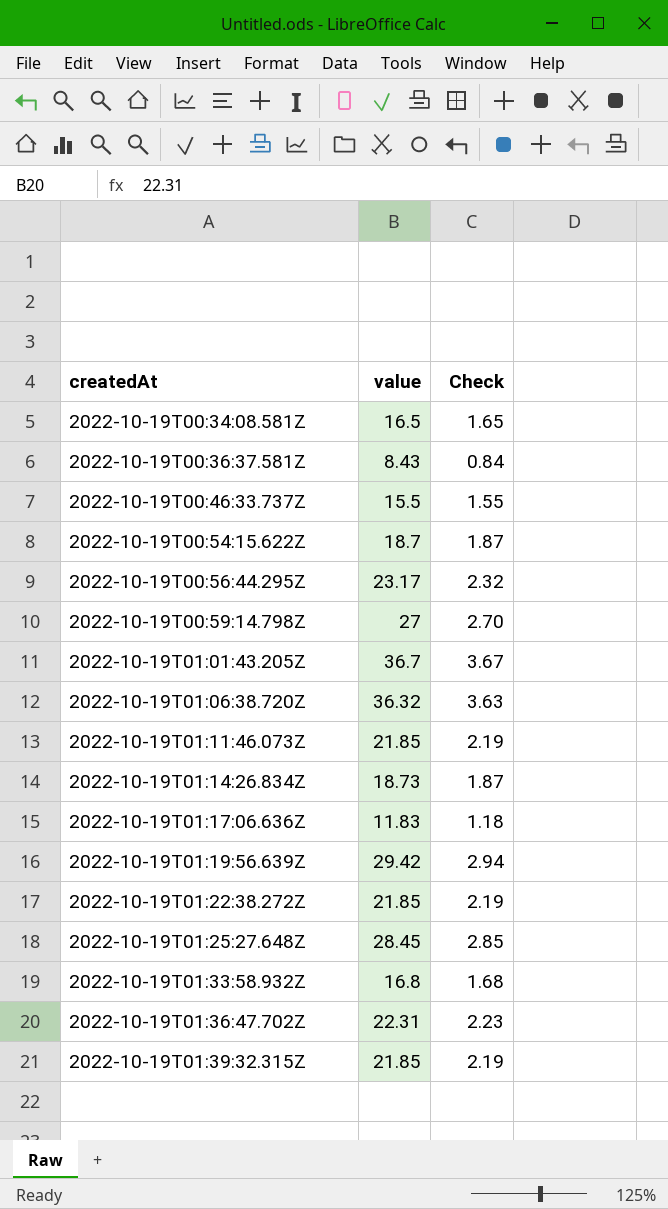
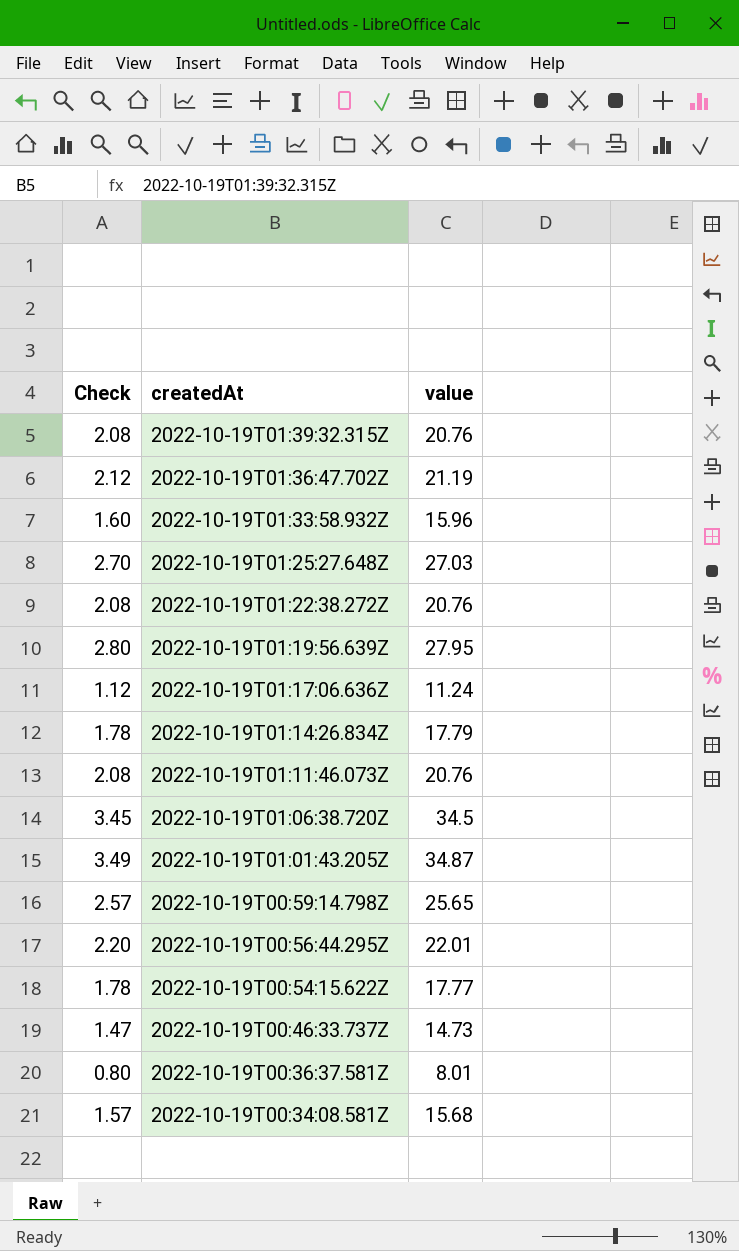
row order: createdAt ascending -> createdAt descending
column Check | position: 3 -> 1
2022-10-19T01:39:32.315Z | Check: 2.19 -> 2.08
2022-10-19T01:39:32.315Z | value: 21.85 -> 20.76
2022-10-19T01:36:47.702Z | Check: 2.23 -> 2.12
2022-10-19T01:36:47.702Z | value: 22.31 -> 21.19
2022-10-19T01:33:58.932Z | Check: 1.68 -> 1.60
2022-10-19T01:33:58.932Z | value: 16.8 -> 15.96
2022-10-19T01:25:27.648Z | Check: 2.85 -> 2.70
2022-10-19T01:25:27.648Z | value: 28.45 -> 27.03
2022-10-19T01:22:38.272Z | Check: 2.19 -> 2.08
2022-10-19T01:22:38.272Z | value: 21.85 -> 20.76
2022-10-19T01:19:56.639Z | Check: 2.94 -> 2.80
2022-10-19T01:19:56.639Z | value: 29.42 -> 27.95
2022-10-19T01:17:06.636Z | Check: 1.18 -> 1.12
2022-10-19T01:17:06.636Z | value: 11.83 -> 11.24
2022-10-19T01:14:26.834Z | Check: 1.87 -> 1.78
2022-10-19T01:14:26.834Z | value: 18.73 -> 17.79
2022-10-19T01:11:46.073Z | Check: 2.19 -> 2.08
2022-10-19T01:11:46.073Z | value: 21.85 -> 20.76
2022-10-19T01:06:38.720Z | Check: 3.63 -> 3.45
2022-10-19T01:06:38.720Z | value: 36.32 -> 34.5
2022-10-19T01:01:43.205Z | Check: 3.67 -> 3.49
2022-10-19T01:01:43.205Z | value: 36.7 -> 34.87
2022-10-19T00:59:14.798Z | Check: 2.70 -> 2.57
2022-10-19T00:59:14.798Z | value: 27 -> 25.65
2022-10-19T00:56:44.295Z | Check: 2.32 -> 2.20
2022-10-19T00:56:44.295Z | value: 23.17 -> 22.01
2022-10-19T00:54:15.622Z | Check: 1.87 -> 1.78
2022-10-19T00:54:15.622Z | value: 18.7 -> 17.77
2022-10-19T00:46:33.737Z | Check: 1.55 -> 1.47
2022-10-19T00:46:33.737Z | value: 15.5 -> 14.73
2022-10-19T00:36:37.581Z | Check: 0.84 -> 0.80
2022-10-19T00:36:37.581Z | value: 8.43 -> 8.01
2022-10-19T00:34:08.581Z | Check: 1.65 -> 1.57
2022-10-19T00:34:08.581Z | value: 16.5 -> 15.68

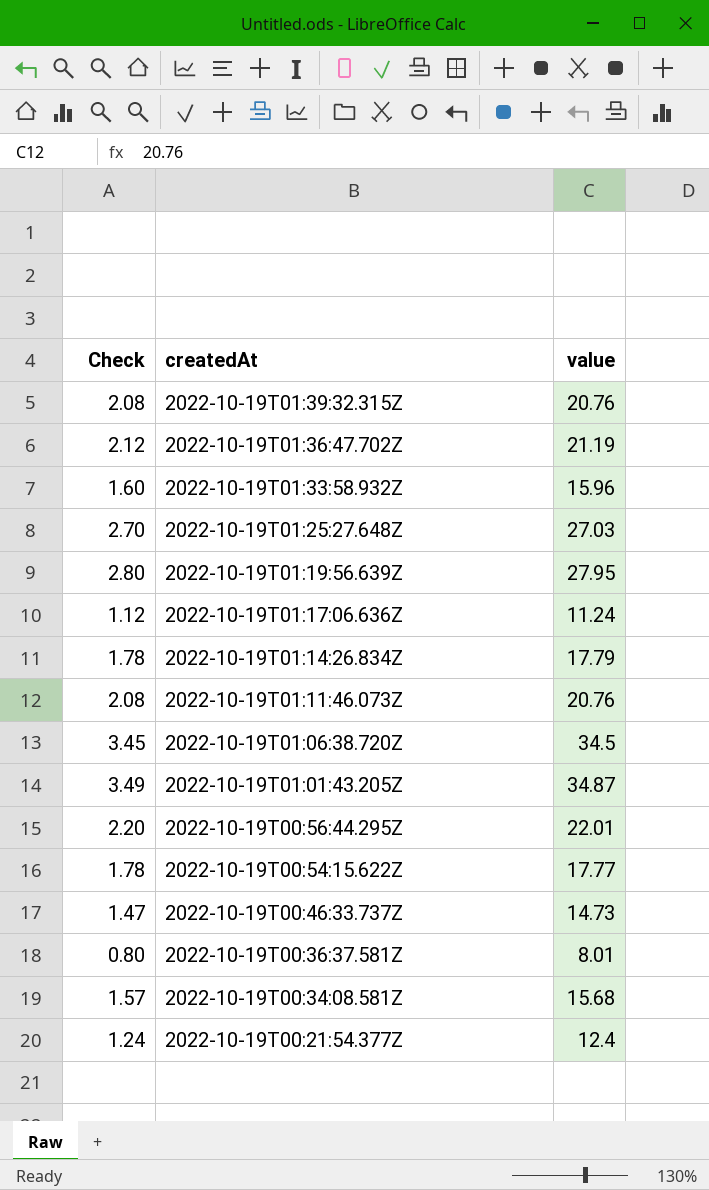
row 2022-10-19T01:22:38.272Z: 2.08 | 20.76 -> none
row 2022-10-19T00:59:14.798Z: 2.57 | 25.65 -> none
row 2022-10-19T00:21:54.377Z: none -> 1.24 | 12.4

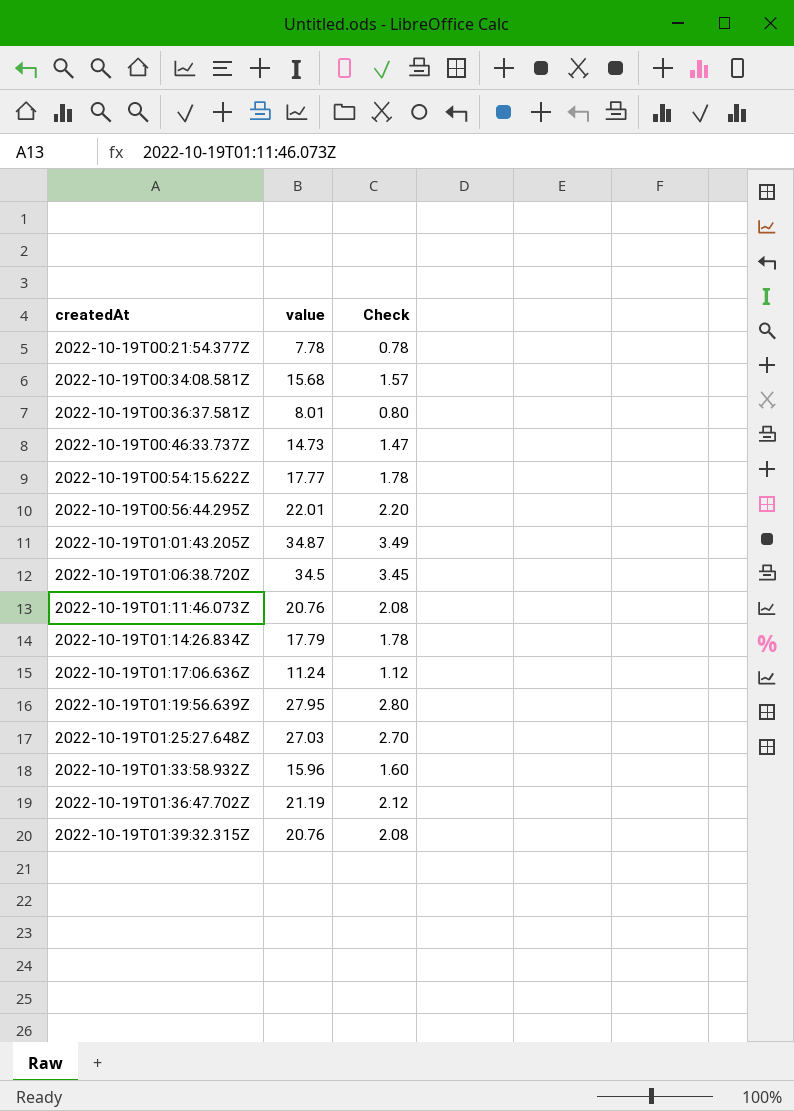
row order: createdAt descending -> createdAt ascending
column Check | position: 1 -> 3
2022-10-19T00:21:54.377Z | value: 12.4 -> 7.78
2022-10-19T00:21:54.377Z | Check: 1.24 -> 0.78

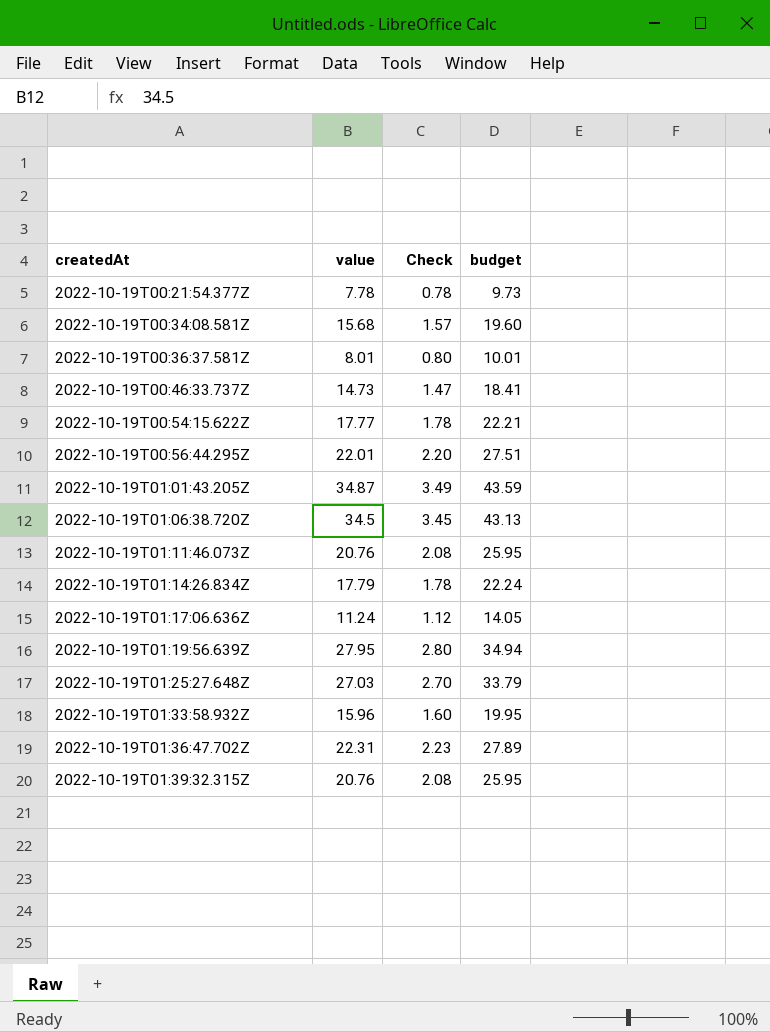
column budget | formula: none -> [value] * 1.25
2022-10-19T01:36:47.702Z | value: 21.19 -> 22.31
2022-10-19T01:36:47.702Z | Check: 2.12 -> 2.23

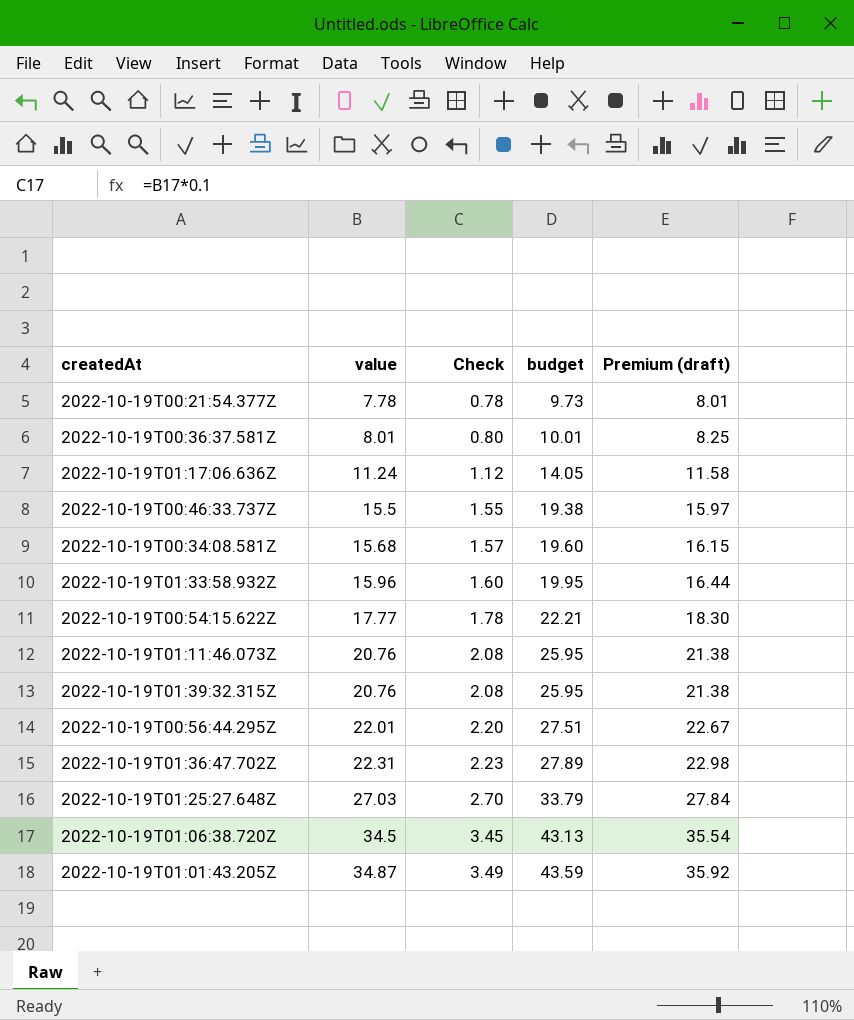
row order: createdAt ascending -> value ascending
column Premium (draft) | formula: none -> [value] * 1.03
row 2022-10-19T01:14:26.834Z: 17.79 | 1.78 | 22.24 -> none
row 2022-10-19T01:19:56.639Z: 27.95 | 2.80 | 34.94 -> none
2022-10-19T00:46:33.737Z | value: 14.73 -> 15.5
2022-10-19T00:46:33.737Z | Check: 1.47 -> 1.55
2022-10-19T00:46:33.737Z | budget: 18.41 -> 19.38

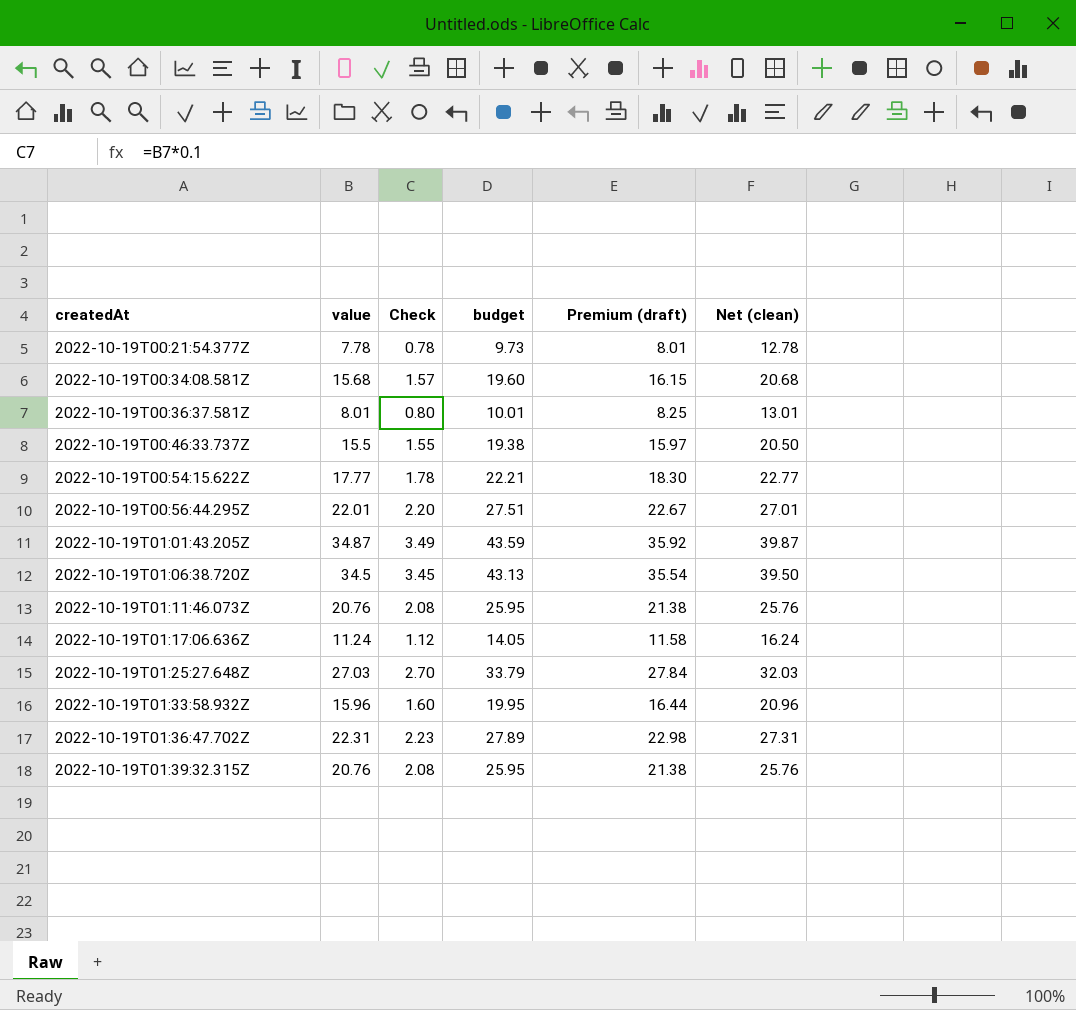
row order: value ascending -> createdAt ascending
column Net (clean) | formula: none -> [value] + 5

